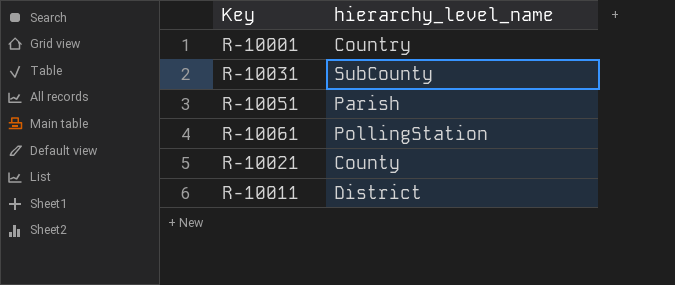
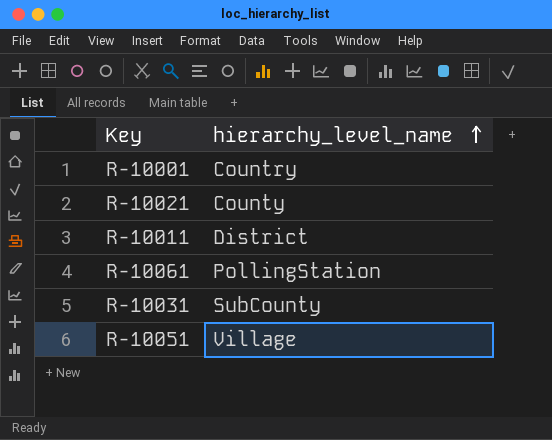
row order: none -> hierarchy_level_name ascending
R-10051 | hierarchy_level_name: Parish -> Village

